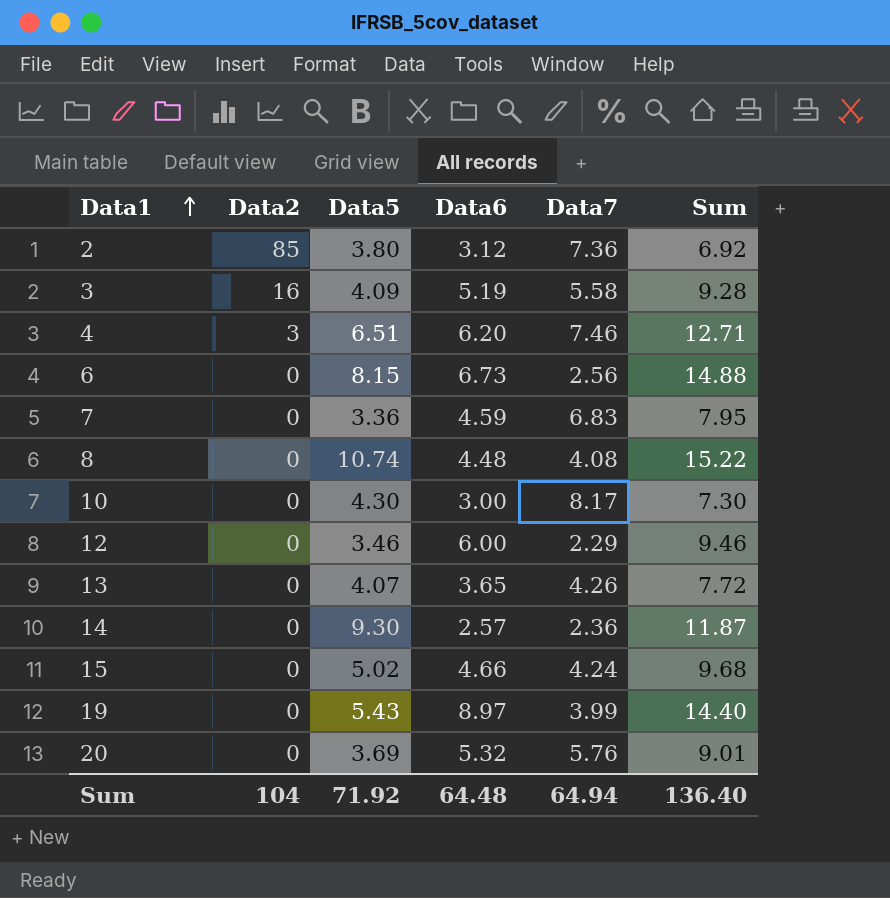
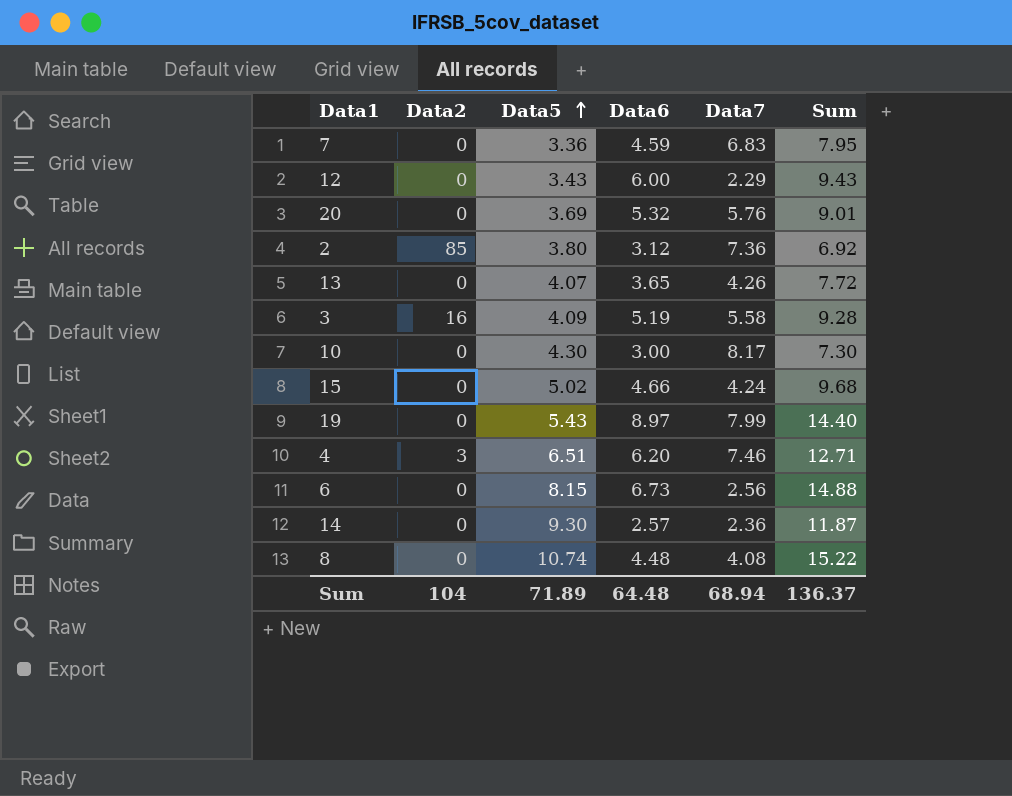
row order: Data1 ascending -> Data5 ascending
12 | Data5: 3.46 -> 3.43
12 | Sum: 9.46 -> 9.43
19 | Data7: 3.99 -> 7.99
Sum | Data5: 71.92 -> 71.89
Sum | Data7: 64.94 -> 68.94
Sum | Sum: 136.40 -> 136.37

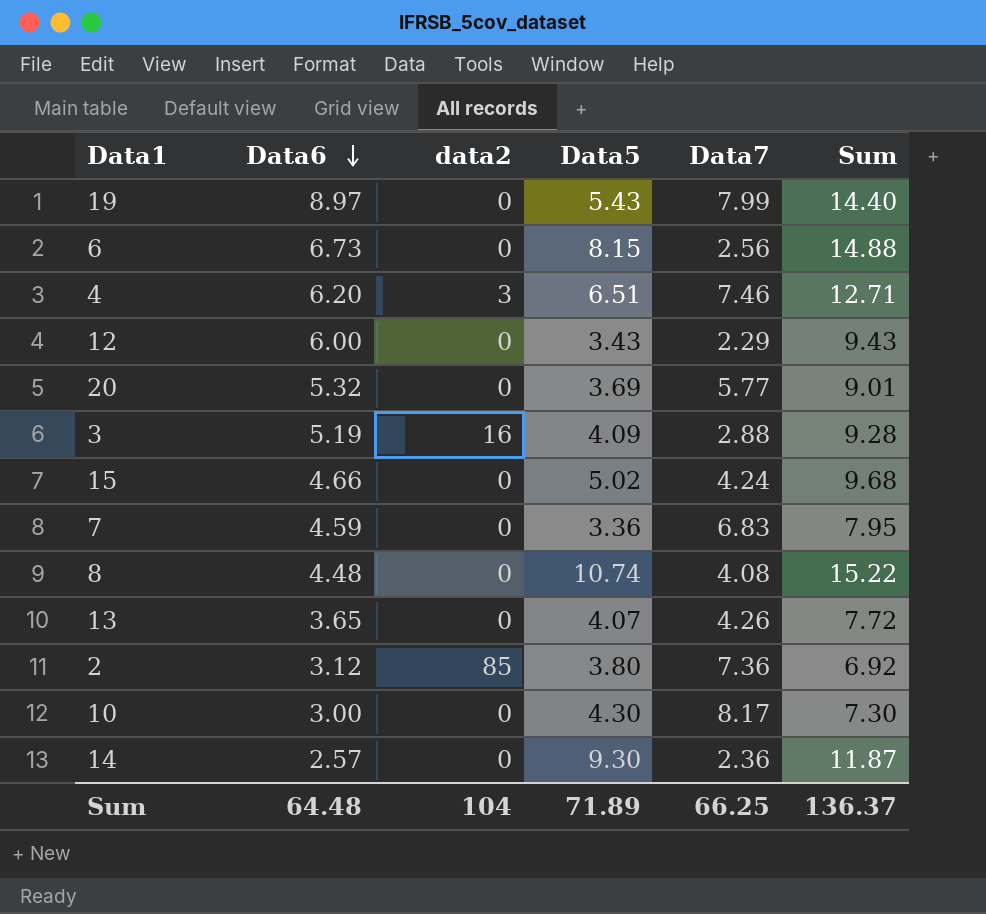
row order: Data5 ascending -> Data6 descending
column Data6 | position: 4 -> 2
column name: Data2 -> data2
20 | Data7: 5.76 -> 5.77
3 | Data7: 5.58 -> 2.88
Sum | Data7: 68.94 -> 66.25

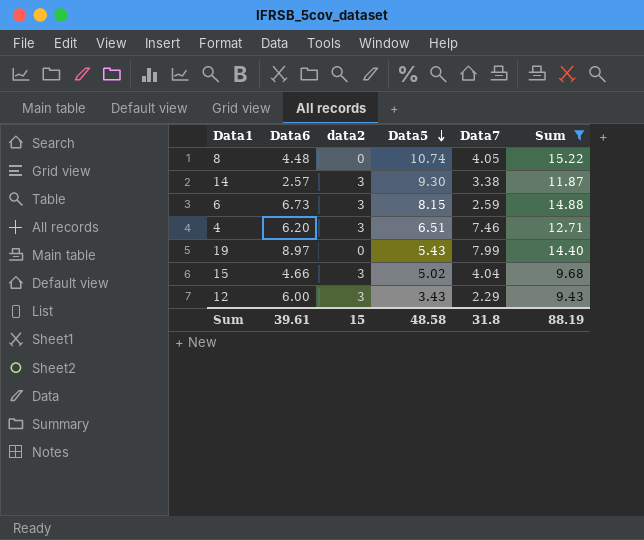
filter: none -> Sum >= 9.43
row order: Data6 descending -> Data5 descending
8 | Data7: 4.08 -> 4.05
14 | data2: 0 -> 3
14 | Data7: 2.36 -> 3.38
6 | data2: 0 -> 3
6 | Data7: 2.56 -> 2.59
15 | data2: 0 -> 3
15 | Data7: 4.24 -> 4.04
12 | data2: 0 -> 3
Sum | Data6: 64.48 -> 39.61
Sum | data2: 104 -> 15
Sum | Data5: 71.89 -> 48.58
Sum | Data7: 66.25 -> 31.8
Sum | Sum: 136.37 -> 88.19

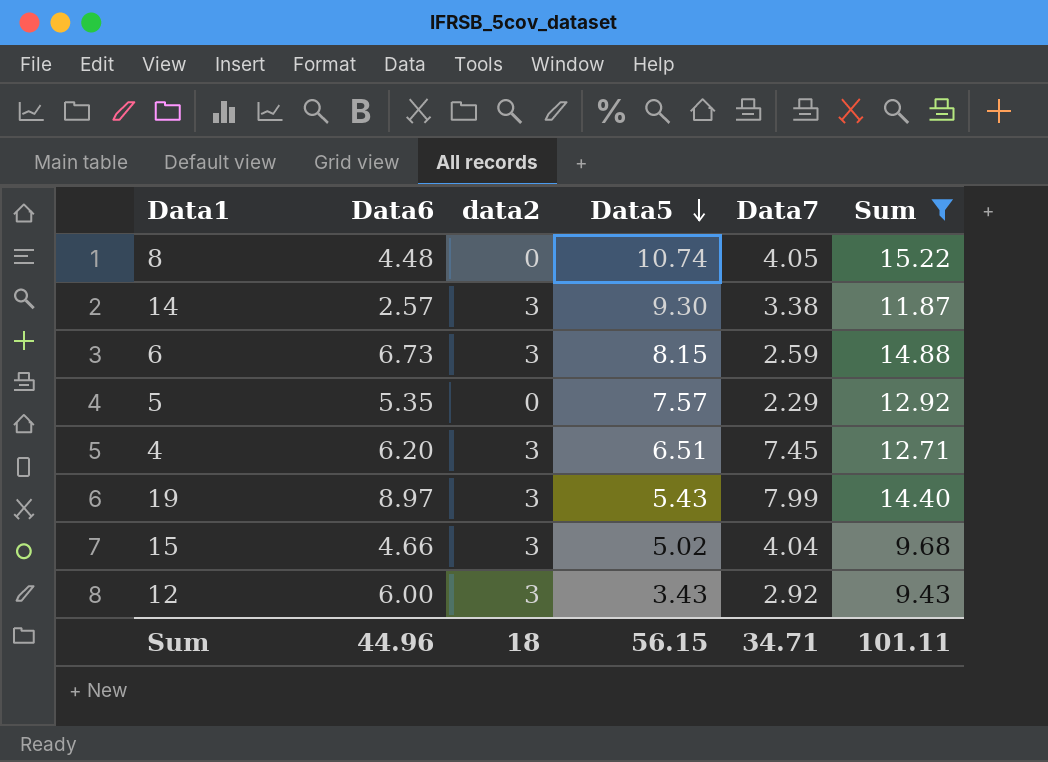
row 5: none -> 5.35 | 0 | 7.57 | 2.29 | 12.92
4 | Data7: 7.46 -> 7.45
19 | data2: 0 -> 3
12 | Data7: 2.29 -> 2.92
Sum | Data6: 39.61 -> 44.96
Sum | data2: 15 -> 18
Sum | Data5: 48.58 -> 56.15
Sum | Data7: 31.8 -> 34.71
Sum | Sum: 88.19 -> 101.11

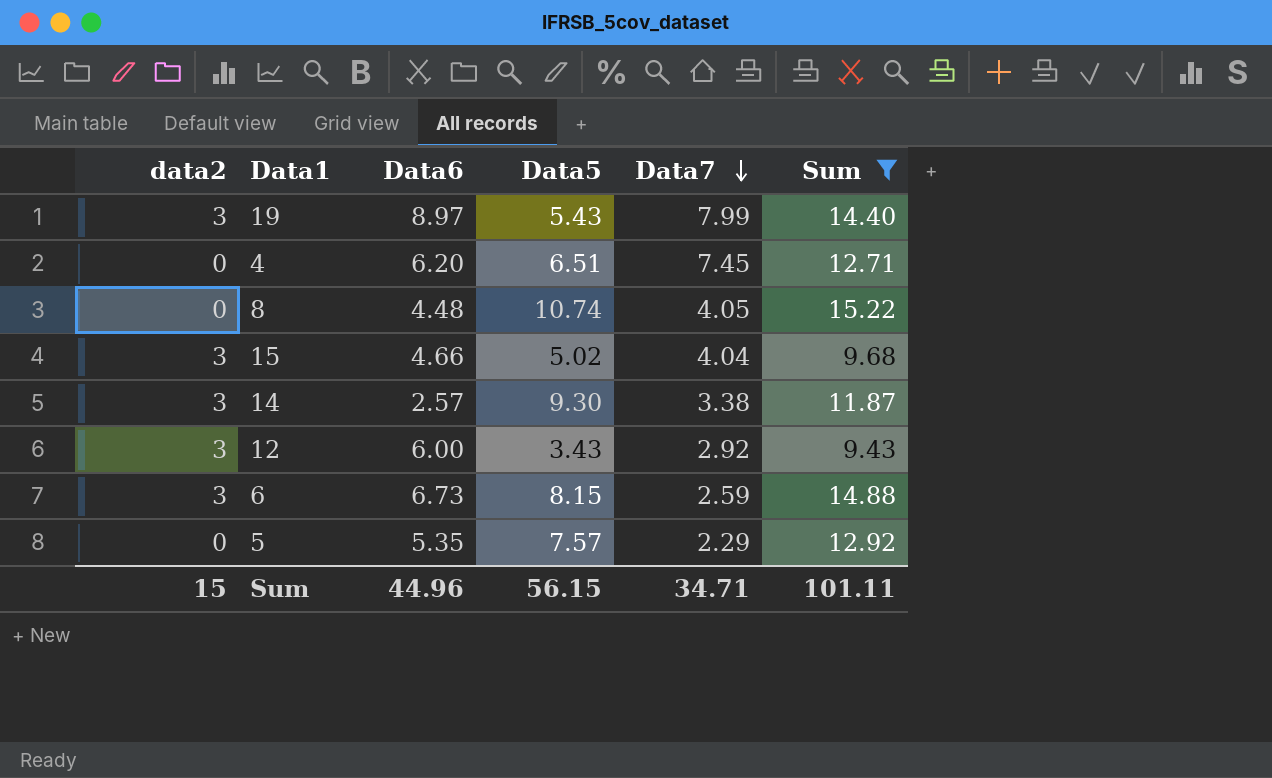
row order: Data5 descending -> Data7 descending
column data2 | position: 3 -> 1
4 | data2: 3 -> 0
Sum | data2: 18 -> 15

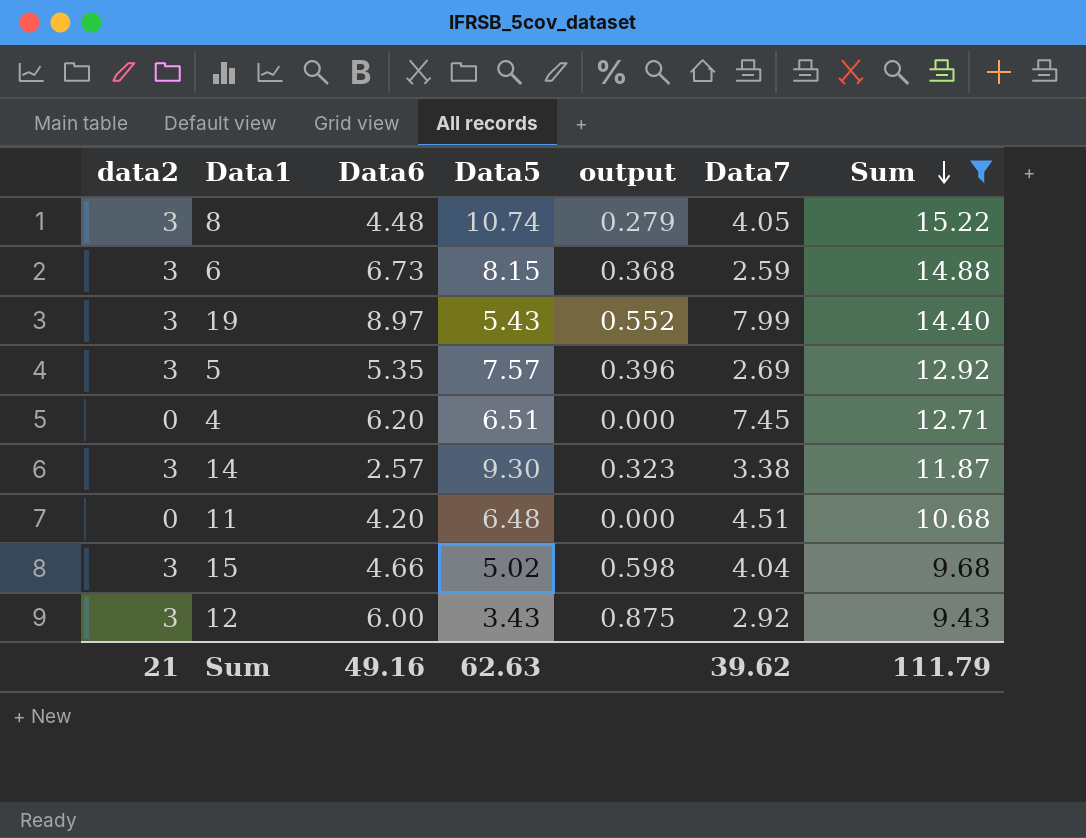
row order: Data7 descending -> Sum descending
column output | formula: none -> [data2] / [Data5]
8 | data2: 0 -> 3
5 | data2: 0 -> 3
5 | Data7: 2.29 -> 2.69
row 11: none -> 0 | 4.20 | 6.48 | 0.000 | 4.51 | 10.68
Sum | data2: 15 -> 21
Sum | Data6: 44.96 -> 49.16
Sum | Data5: 56.15 -> 62.63
Sum | Data7: 34.71 -> 39.62
Sum | Sum: 101.11 -> 111.79

